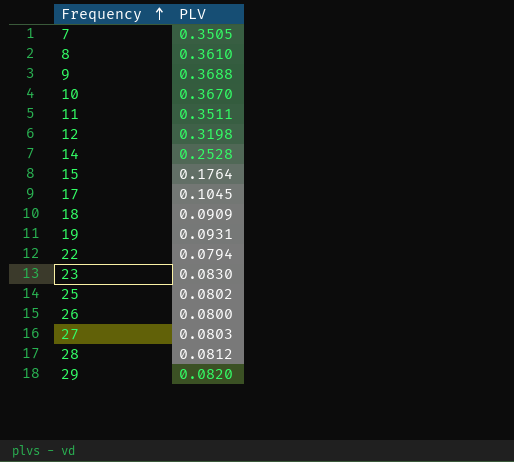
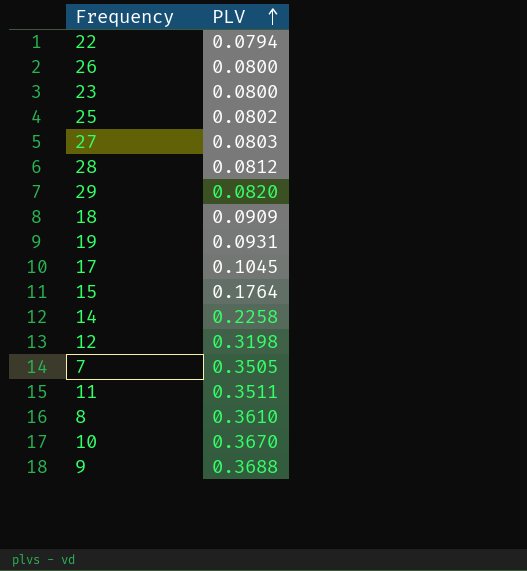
row order: Frequency ascending -> PLV ascending
23 | PLV: 0.0830 -> 0.0800
14 | PLV: 0.2528 -> 0.2258

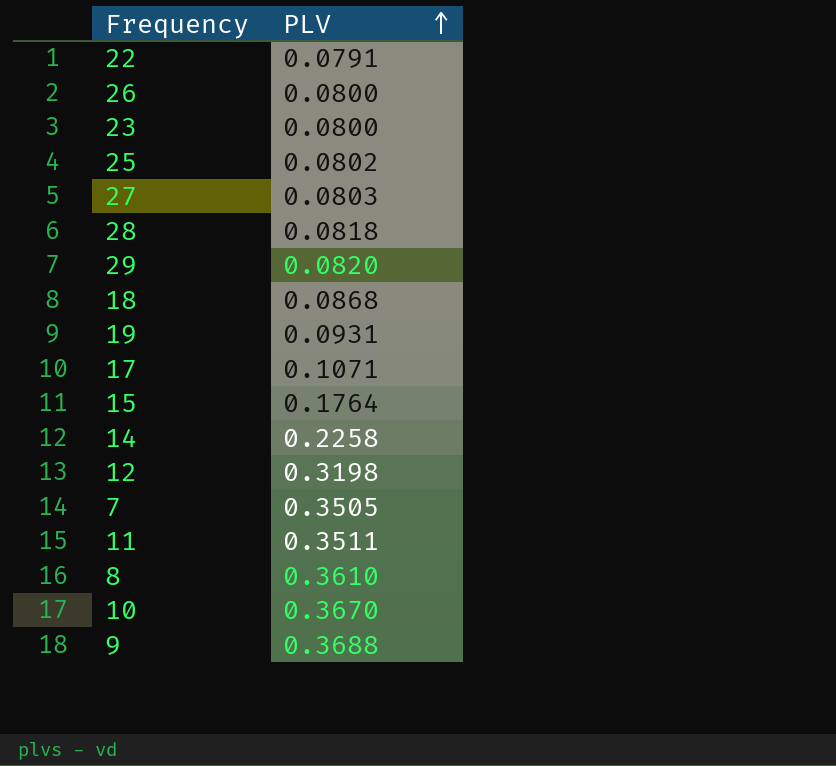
22 | PLV: 0.0794 -> 0.0791
28 | PLV: 0.0812 -> 0.0818
18 | PLV: 0.0909 -> 0.0868
17 | PLV: 0.1045 -> 0.1071

